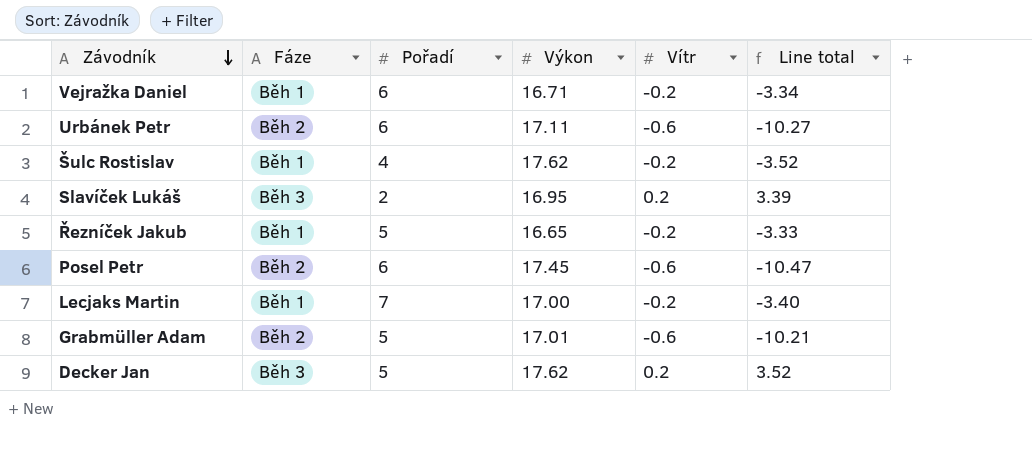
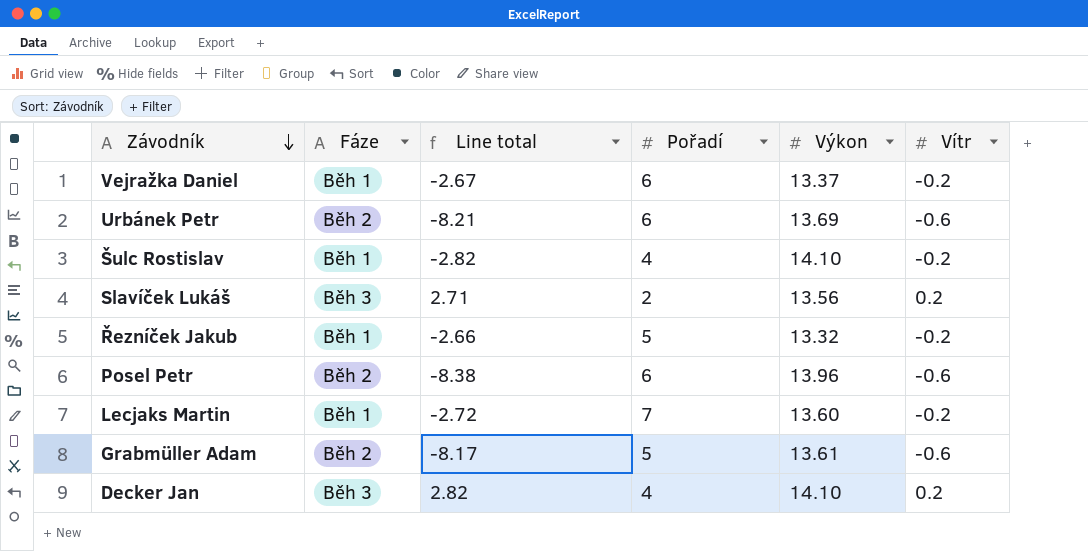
column Line total | position: 6 -> 3
Vejražka Daniel | Line total: -3.34 -> -2.67
Vejražka Daniel | Výkon: 16.71 -> 13.37
Urbánek Petr | Line total: -10.27 -> -8.21
Urbánek Petr | Výkon: 17.11 -> 13.69
Šulc Rostislav | Line total: -3.52 -> -2.82
Šulc Rostislav | Výkon: 17.62 -> 14.10
Slavíček Lukáš | Line total: 3.39 -> 2.71
Slavíček Lukáš | Výkon: 16.95 -> 13.56
Řezníček Jakub | Line total: -3.33 -> -2.66
Řezníček Jakub | Výkon: 16.65 -> 13.32
Posel Petr | Line total: -10.47 -> -8.38
Posel Petr | Výkon: 17.45 -> 13.96
Lecjaks Martin | Line total: -3.40 -> -2.72
Lecjaks Martin | Výkon: 17.00 -> 13.60
Grabmüller Adam | Line total: -10.21 -> -8.17
Grabmüller Adam | Výkon: 17.01 -> 13.61
Decker Jan | Line total: 3.52 -> 2.82
Decker Jan | Pořadí: 5 -> 4
Decker Jan | Výkon: 17.62 -> 14.10

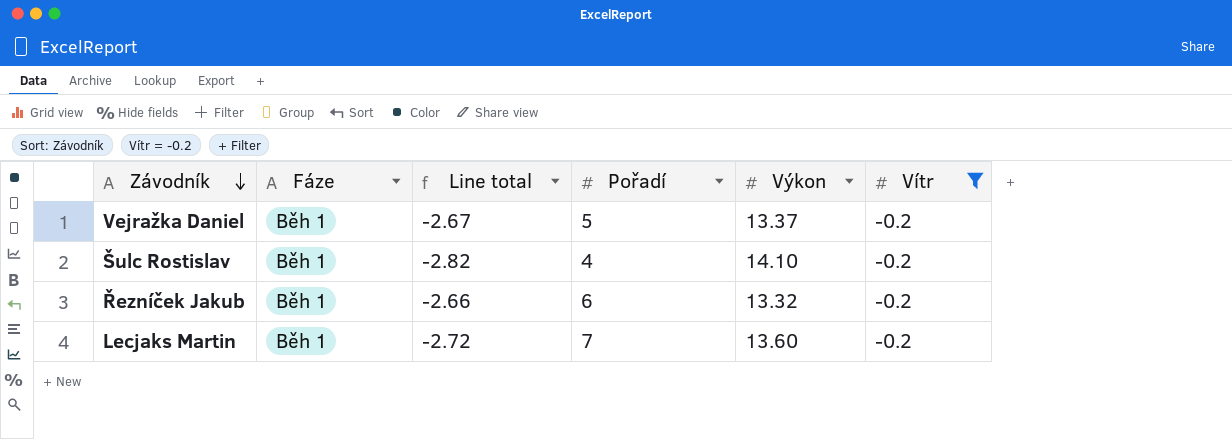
filter: none -> Vítr = -0.2
Vejražka Daniel | Pořadí: 6 -> 5
Řezníček Jakub | Pořadí: 5 -> 6

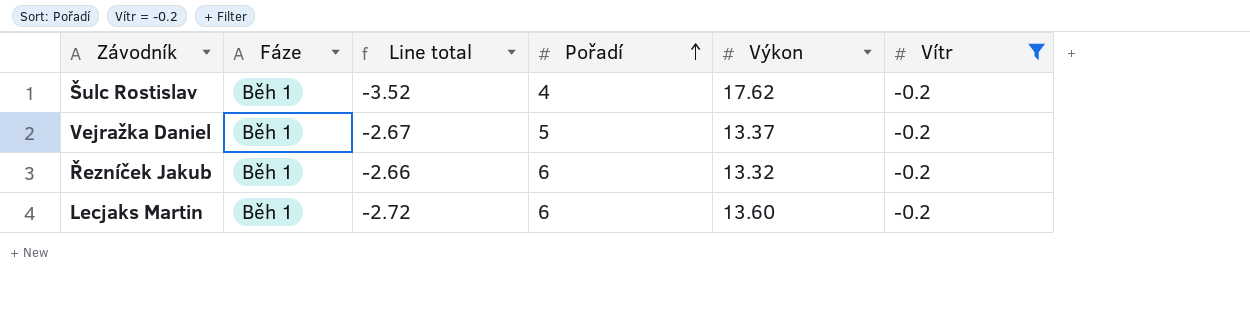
row order: Závodník descending -> Pořadí ascending
Šulc Rostislav | Line total: -2.82 -> -3.52
Šulc Rostislav | Výkon: 14.10 -> 17.62
Lecjaks Martin | Pořadí: 7 -> 6

